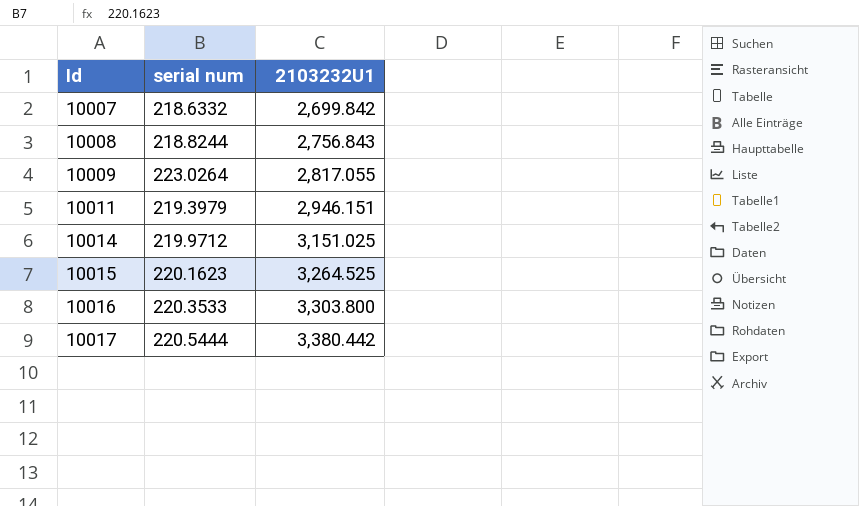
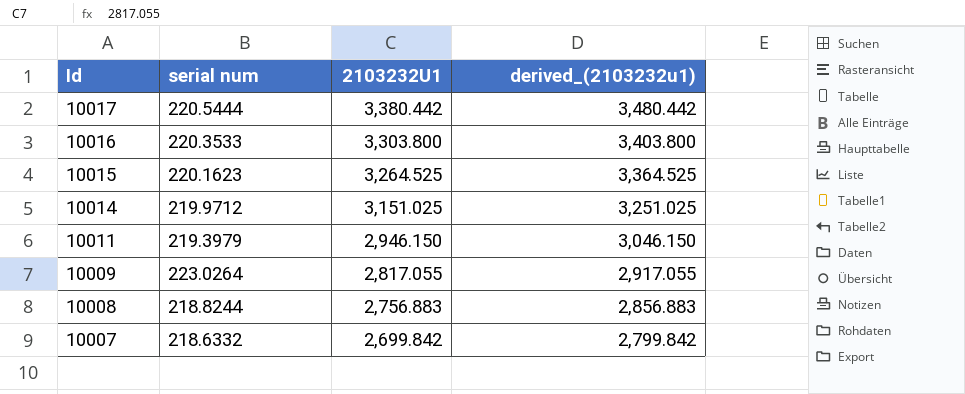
row order: Id ascending -> Id descending
column derived_(2103232u1) | formula: none -> [2103232U1] + 100
10011 | 2103232U1: 2,946.151 -> 2,946.150
10008 | 2103232U1: 2,756.843 -> 2,756.883

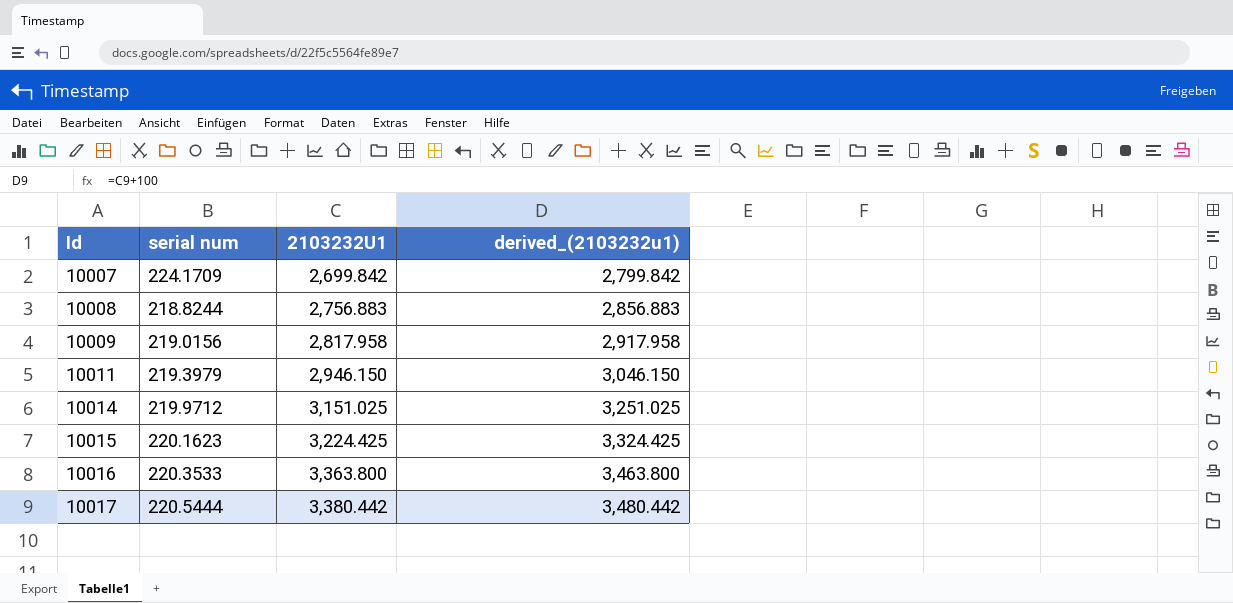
row order: Id descending -> Id ascending
10007 | serial num: 218.6332 -> 224.1709
10009 | serial num: 223.0264 -> 219.0156
10009 | 2103232U1: 2,817.055 -> 2,817.958
10009 | derived_(2103232u1): 2,917.055 -> 2,917.958
10015 | 2103232U1: 3,264.525 -> 3,224.425
10015 | derived_(2103232u1): 3,364.525 -> 3,324.425
10016 | 2103232U1: 3,303.800 -> 3,363.800
10016 | derived_(2103232u1): 3,403.800 -> 3,463.800

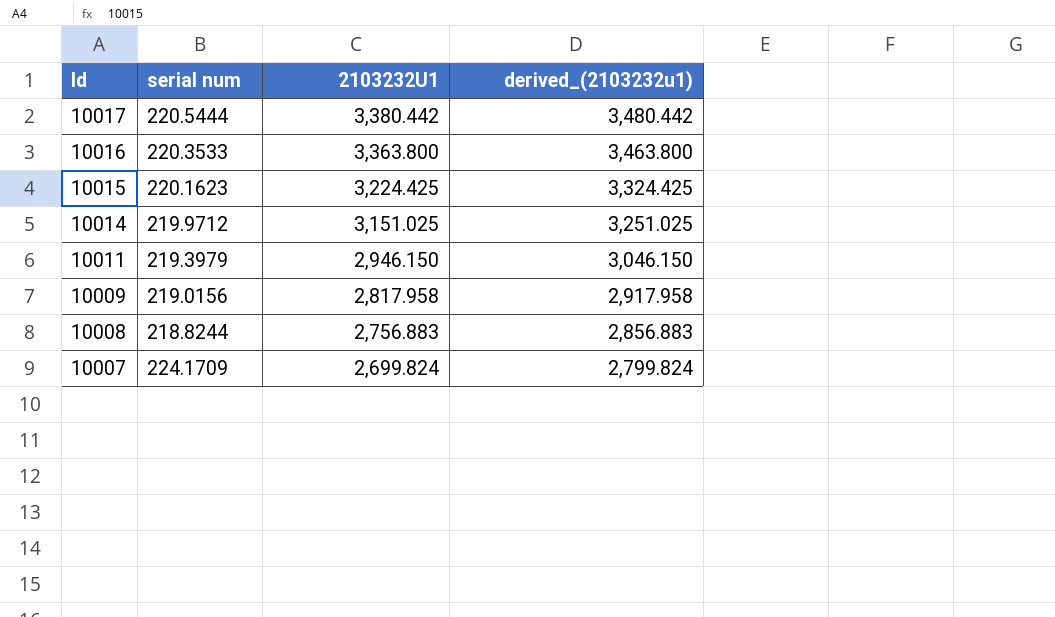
row order: Id ascending -> Id descending
10007 | 2103232U1: 2,699.842 -> 2,699.824
10007 | derived_(2103232u1): 2,799.842 -> 2,799.824

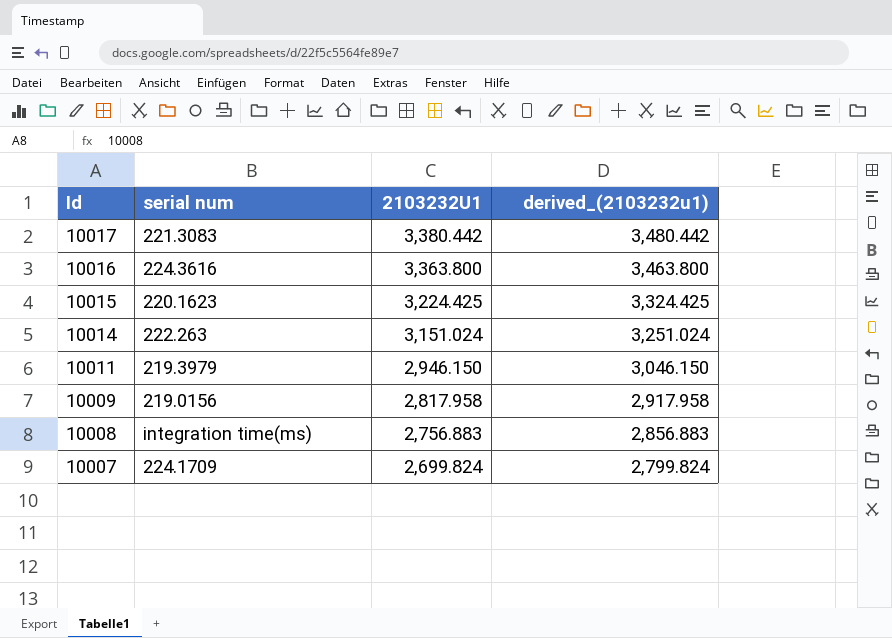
10017 | serial num: 220.5444 -> 221.3083
10016 | serial num: 220.3533 -> 224.3616
10014 | serial num: 219.9712 -> 222.263
10014 | 2103232U1: 3,151.025 -> 3,151.024
10014 | derived_(2103232u1): 3,251.025 -> 3,251.024
10008 | serial num: 218.8244 -> integration time(ms)

